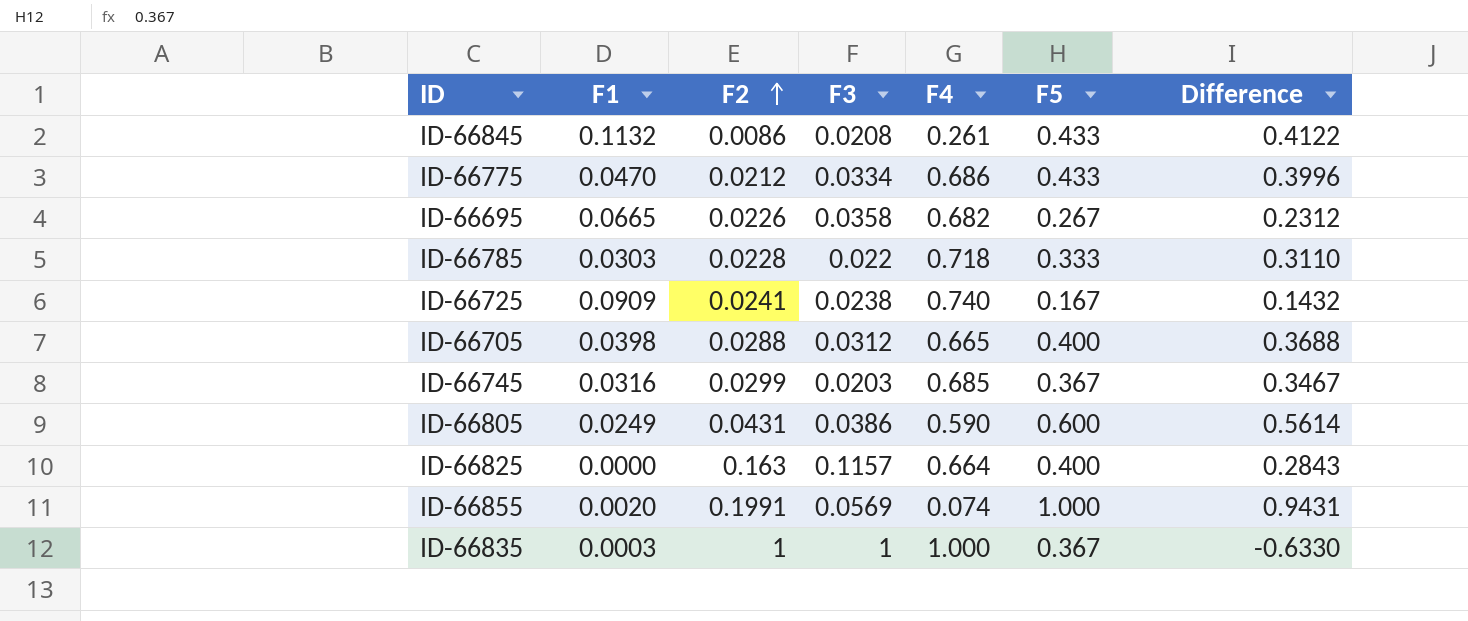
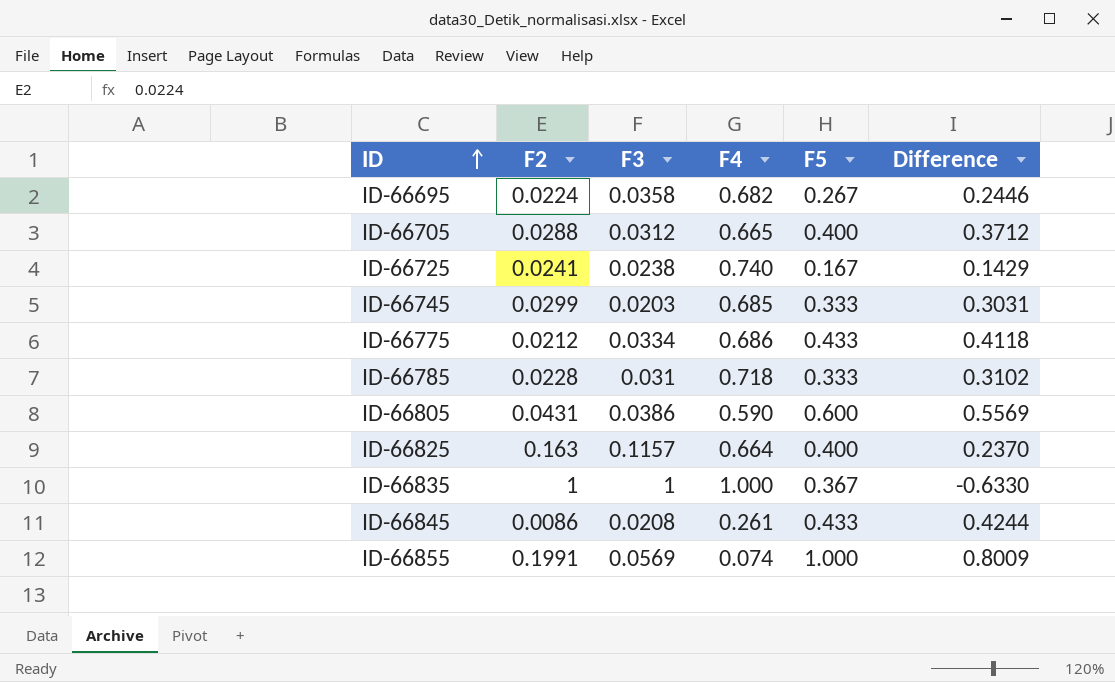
row order: F2 ascending -> ID ascending
column F1 | position: 2 -> none
column Difference | formula: [F5] - [F3] -> [F5] - [F2]
ID-66695 | F2: 0.0226 -> 0.0224
ID-66745 | F5: 0.367 -> 0.333
ID-66785 | F3: 0.022 -> 0.031

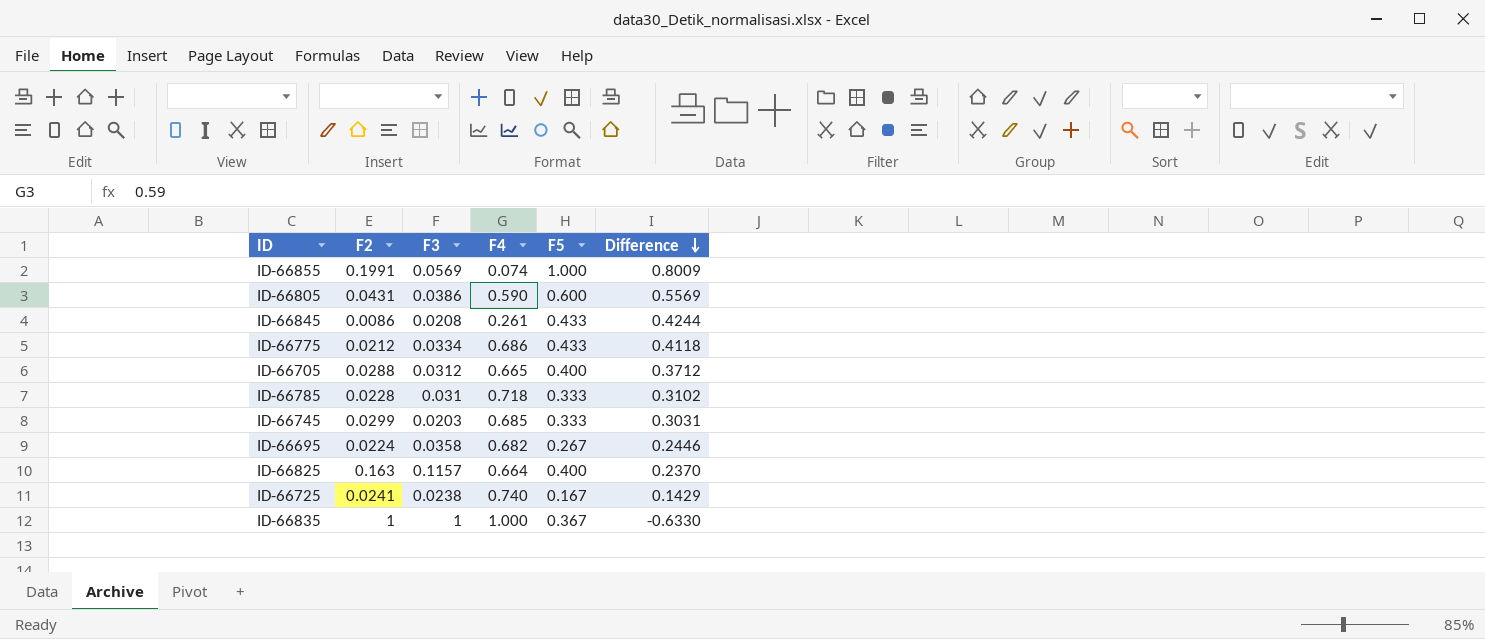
row order: ID ascending -> Difference descending

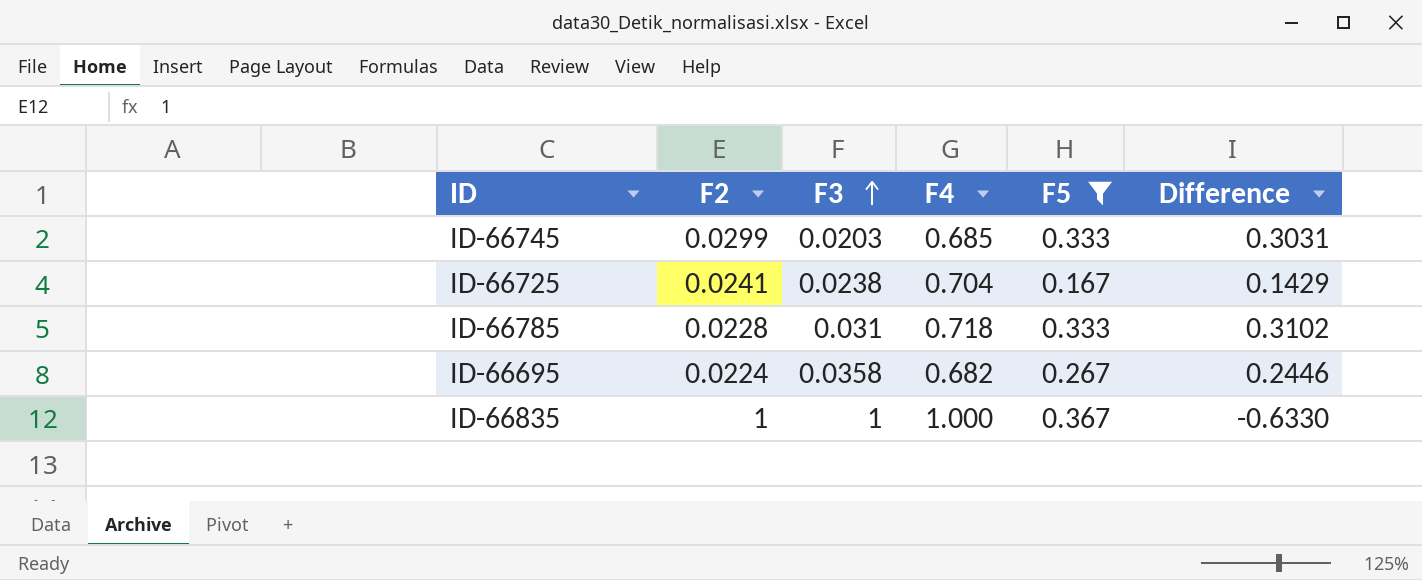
filter: none -> F5 <= 0.367
row order: Difference descending -> F3 ascending
ID-66725 | F4: 0.740 -> 0.704

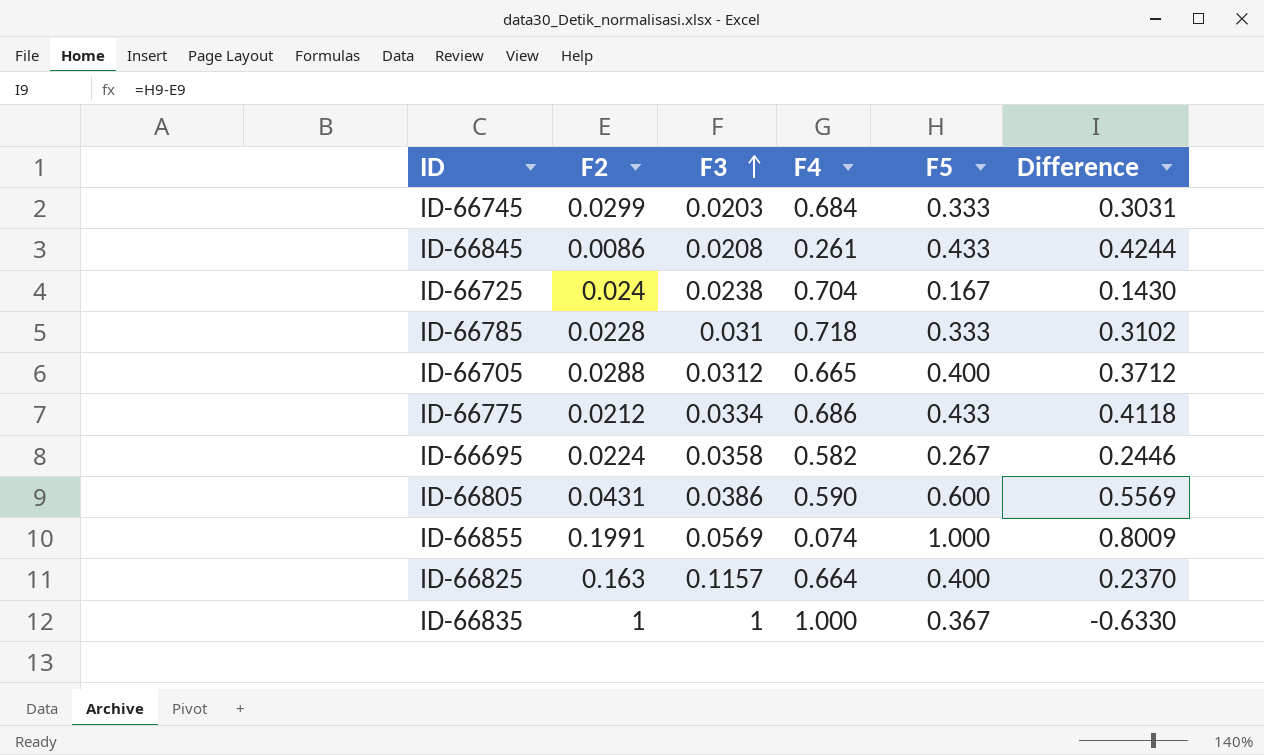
filter: F5 <= 0.367 -> none
ID-66745 | F4: 0.685 -> 0.684
ID-66725 | F2: 0.0241 -> 0.024
ID-66725 | Difference: 0.1429 -> 0.1430
ID-66695 | F4: 0.682 -> 0.582

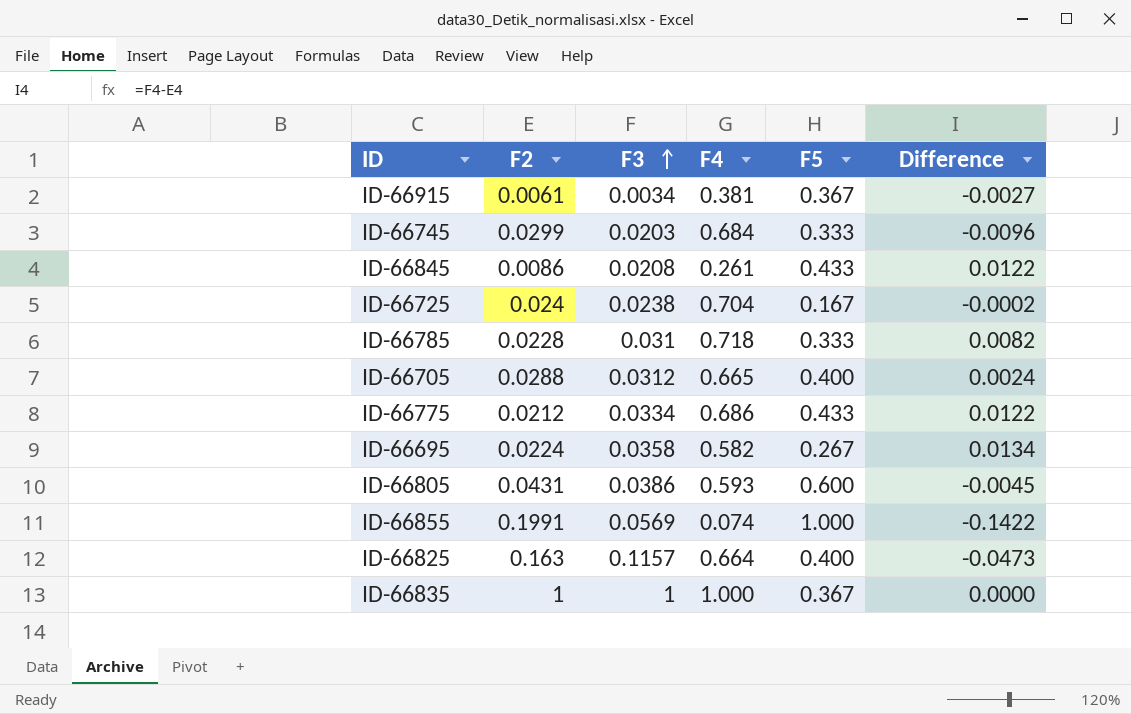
column Difference | formula: [F5] - [F2] -> [F3] - [F2]
row ID-66915: none -> 0.0061 | 0.0034 | 0.381 | 0.367 | -0.0027
ID-66805 | F4: 0.590 -> 0.593

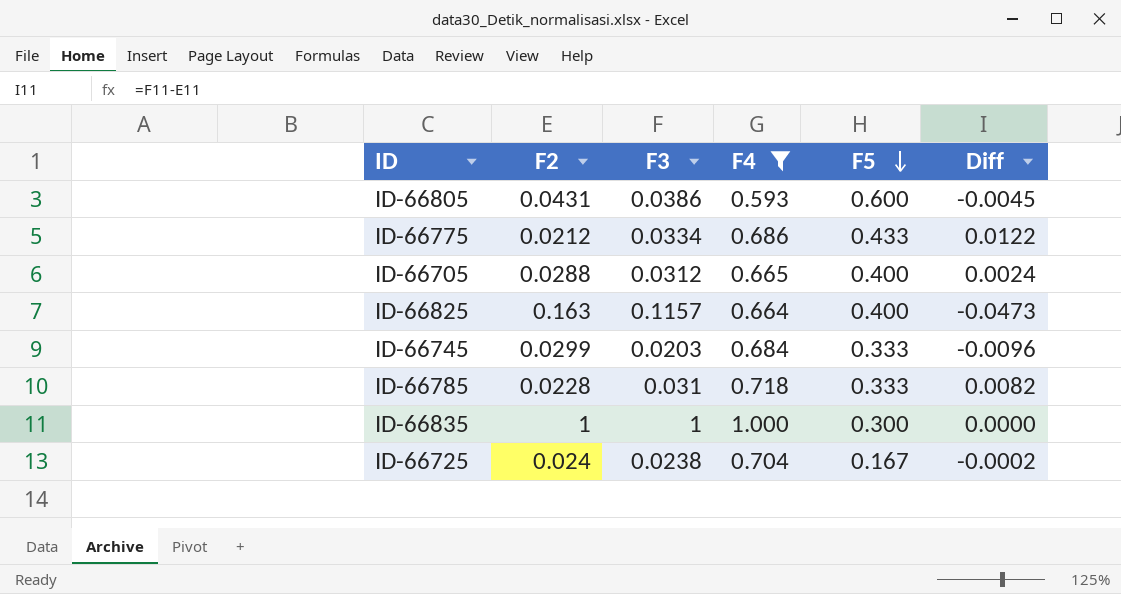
filter: none -> F4 >= 0.593
row order: F3 ascending -> F5 descending
column name: Difference -> Diff
ID-66835 | F5: 0.367 -> 0.300

